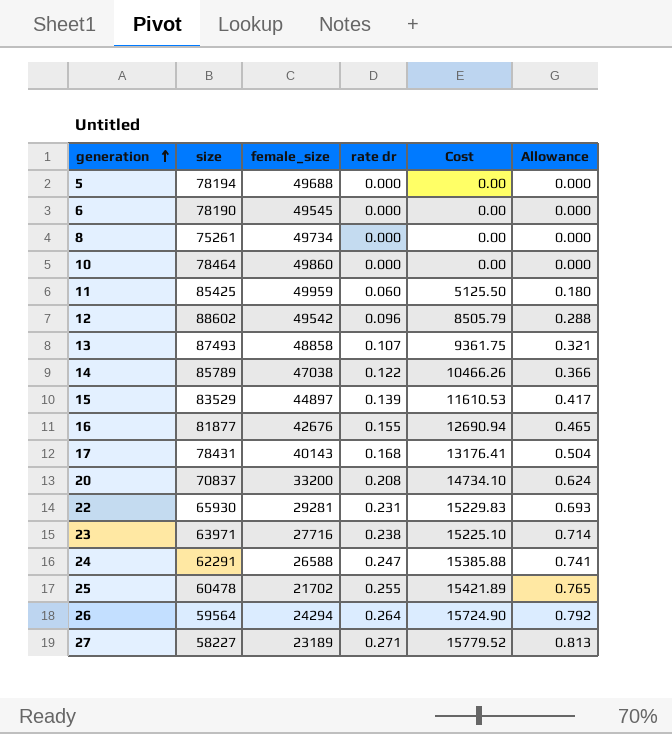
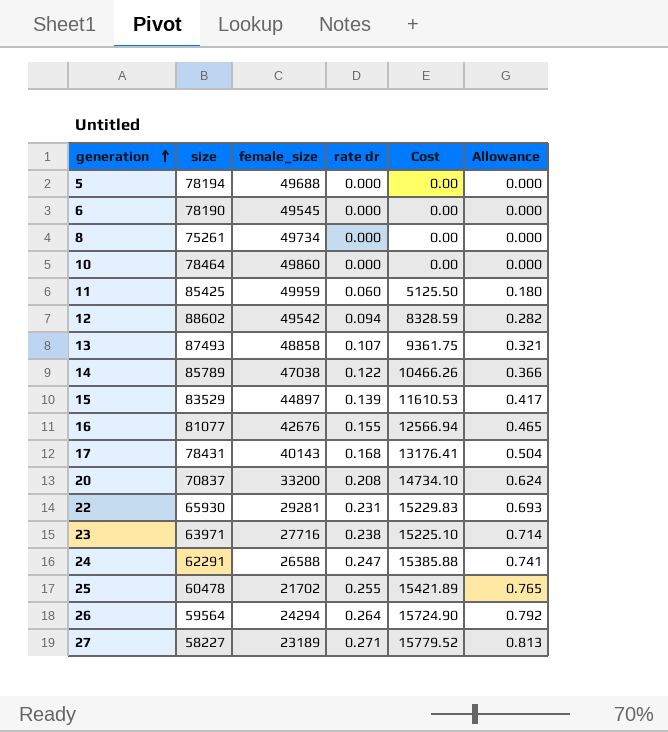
12 | rate dr: 0.096 -> 0.094
12 | Cost: 8505.79 -> 8328.59
12 | Allowance: 0.288 -> 0.282
16 | size: 81877 -> 81077
16 | Cost: 12690.94 -> 12566.94

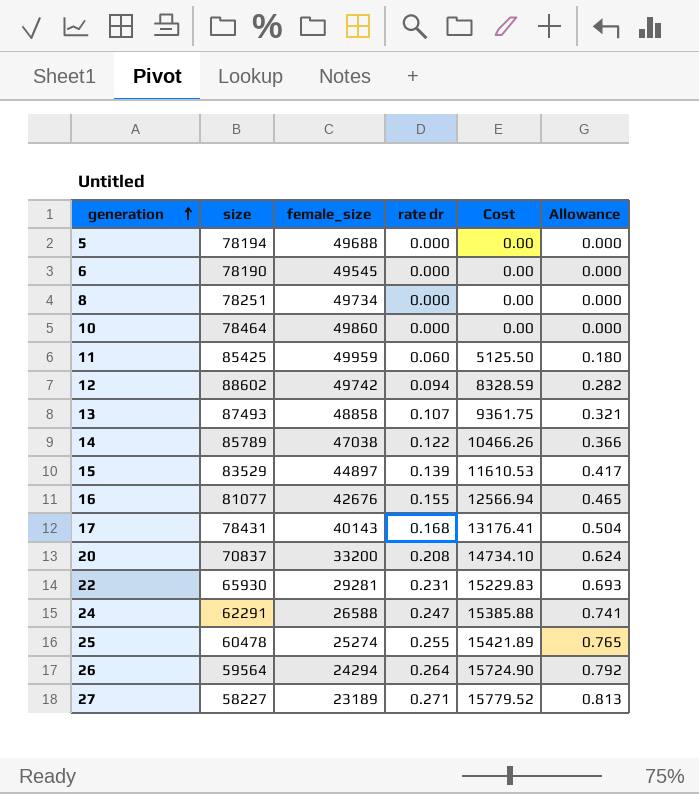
row 23: 63971 | 27716 | 0.238 | 15225.10 | 0.714 -> none
8 | size: 75261 -> 78251
12 | female_size: 49542 -> 49742
25 | female_size: 21702 -> 25274

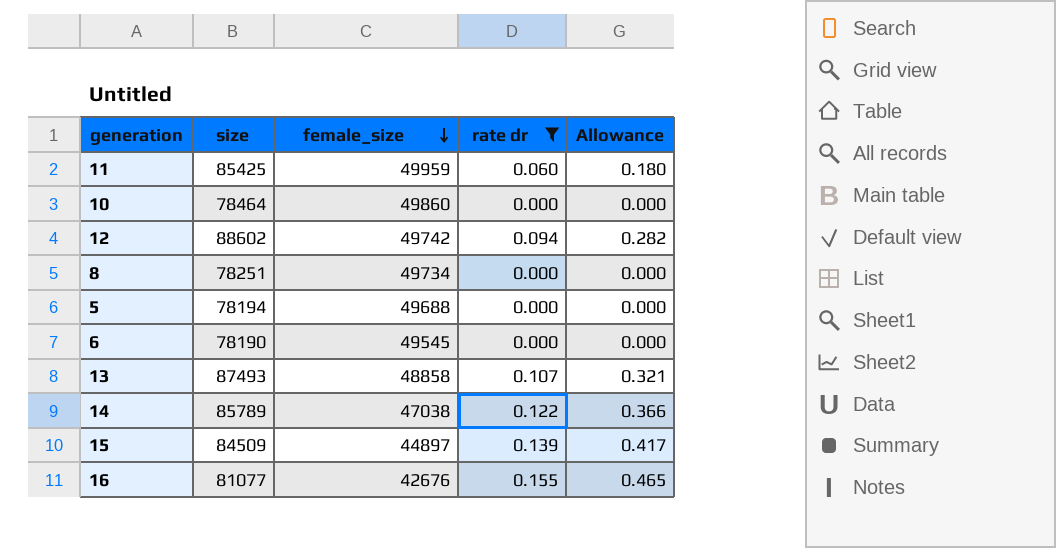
filter: none -> rate dr <= 0.155
row order: generation ascending -> female_size descending
column Cost | formula: [size] * [rate dr] -> none
15 | size: 83529 -> 84509

